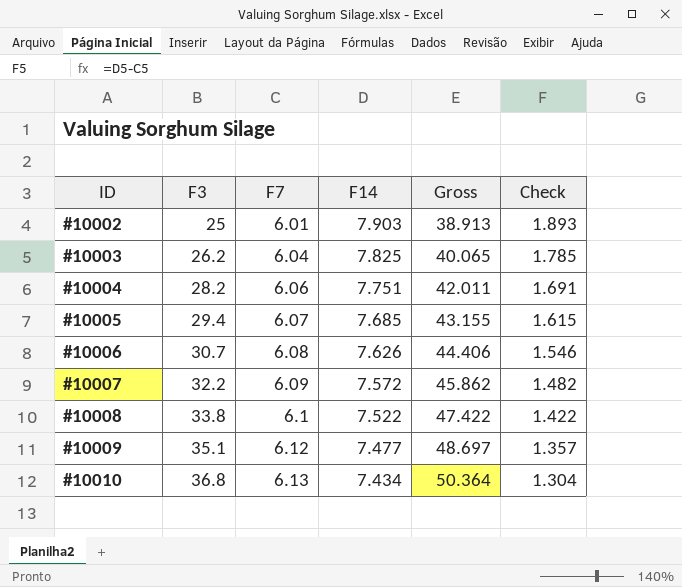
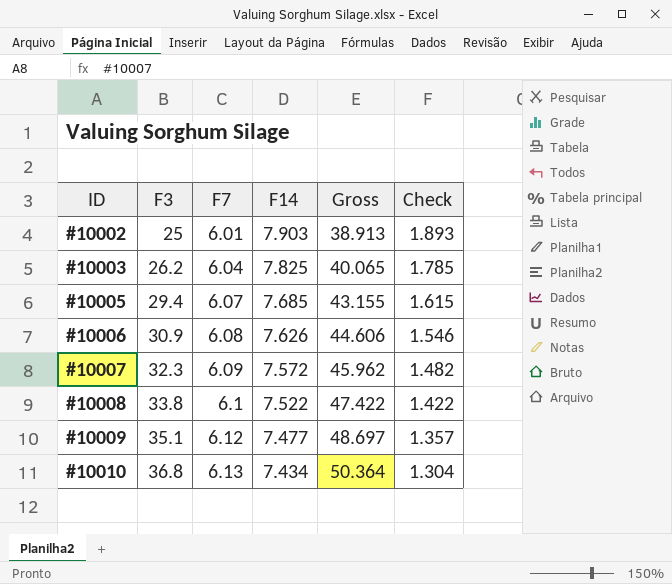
row #10004: 28.2 | 6.06 | 7.751 | 42.011 | 1.691 -> none
#10006 | F3: 30.7 -> 30.9
#10006 | Gross: 44.406 -> 44.606
#10007 | F3: 32.2 -> 32.3
#10007 | Gross: 45.862 -> 45.962

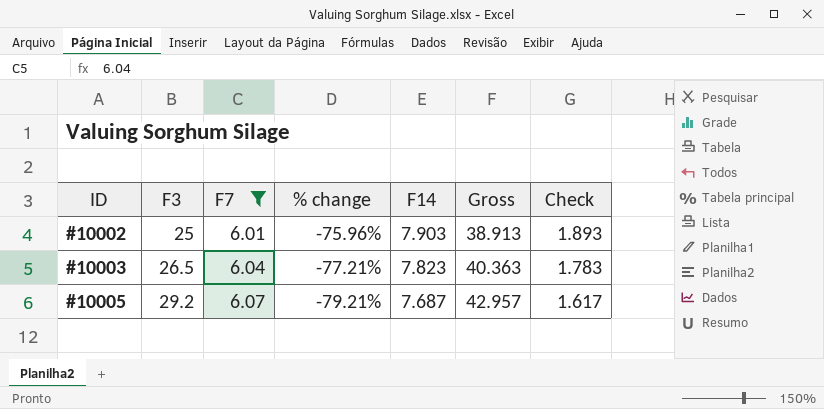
filter: none -> F7 <= 6.07
column % change | formula: none -> ([F7] - [F3]) / [F3]
#10003 | F3: 26.2 -> 26.5
#10003 | F14: 7.825 -> 7.823
#10003 | Gross: 40.065 -> 40.363
#10003 | Check: 1.785 -> 1.783
#10005 | F3: 29.4 -> 29.2
#10005 | F14: 7.685 -> 7.687
#10005 | Gross: 43.155 -> 42.957
#10005 | Check: 1.615 -> 1.617

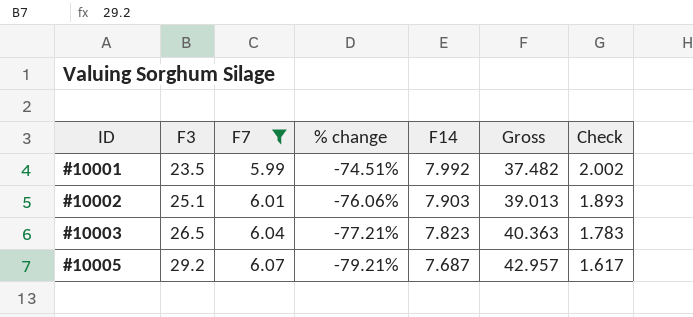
row #10001: none -> 23.5 | 5.99 | -74.51% | 7.992 | 37.482 | 2.002
#10002 | F3: 25 -> 25.1
#10002 | % change: -75.96% -> -76.06%
#10002 | Gross: 38.913 -> 39.013

